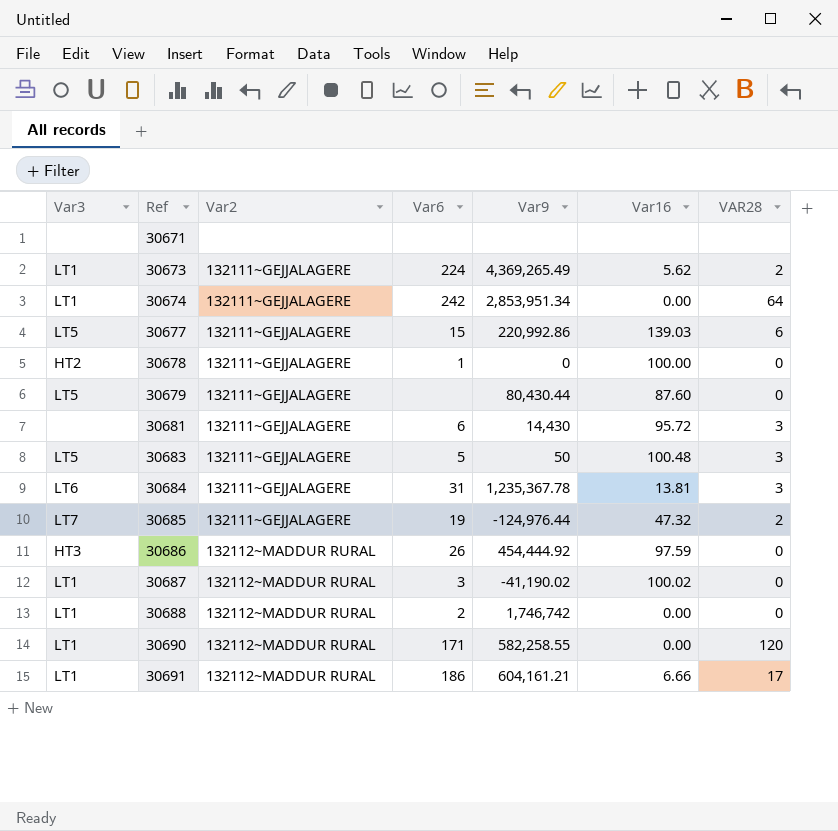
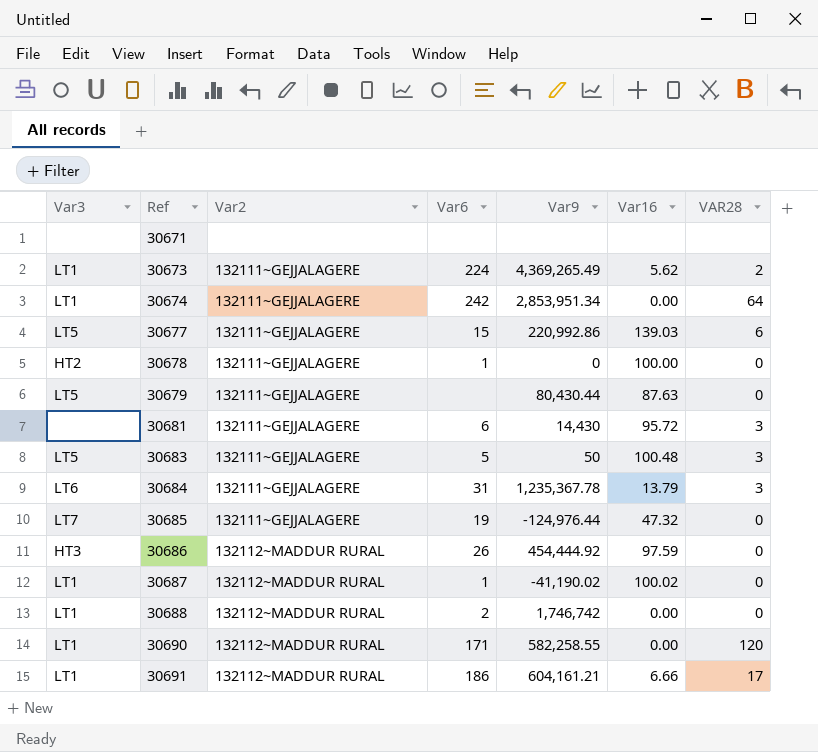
30679 | Var16: 87.60 -> 87.63
30684 | Var16: 13.81 -> 13.79
30685 | VAR28: 2 -> 0
30687 | Var6: 3 -> 1

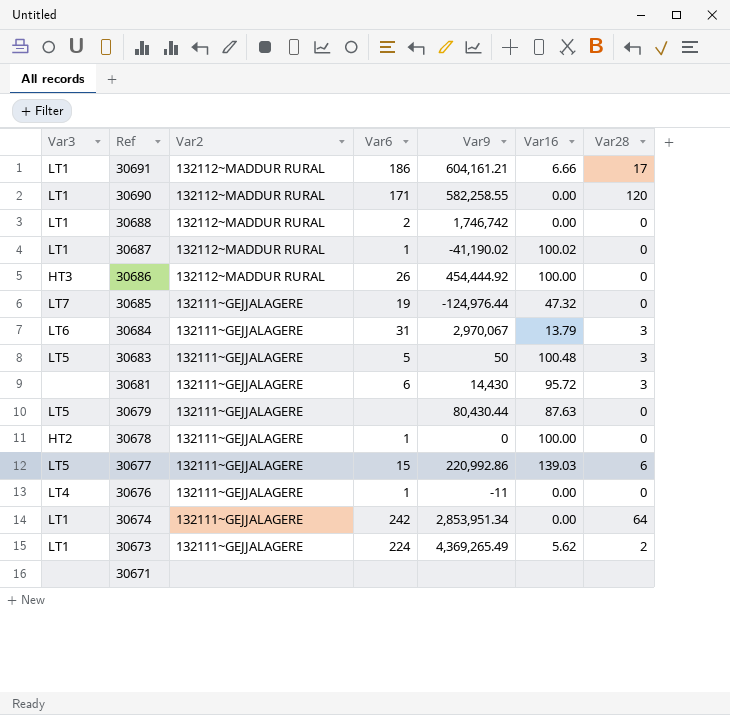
row order: Ref ascending -> Ref descending
column name: VAR28 -> Var28
30686 | Var16: 97.59 -> 100.00
30684 | Var9: 1,235,367.78 -> 2,970,067
row 30676: none -> LT4 | 132111~GEJJALAGERE | 1 | -11 | 0.00 | 0

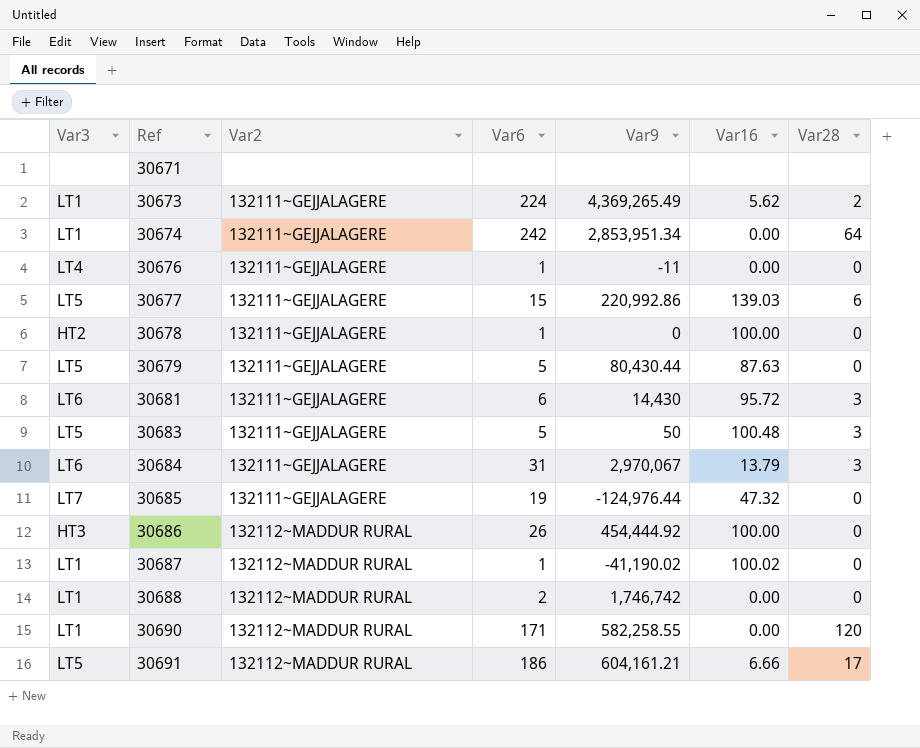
row order: Ref descending -> Ref ascending
30679 | Var6: none -> 5
30681 | Var3: none -> LT6
30691 | Var3: LT1 -> LT5

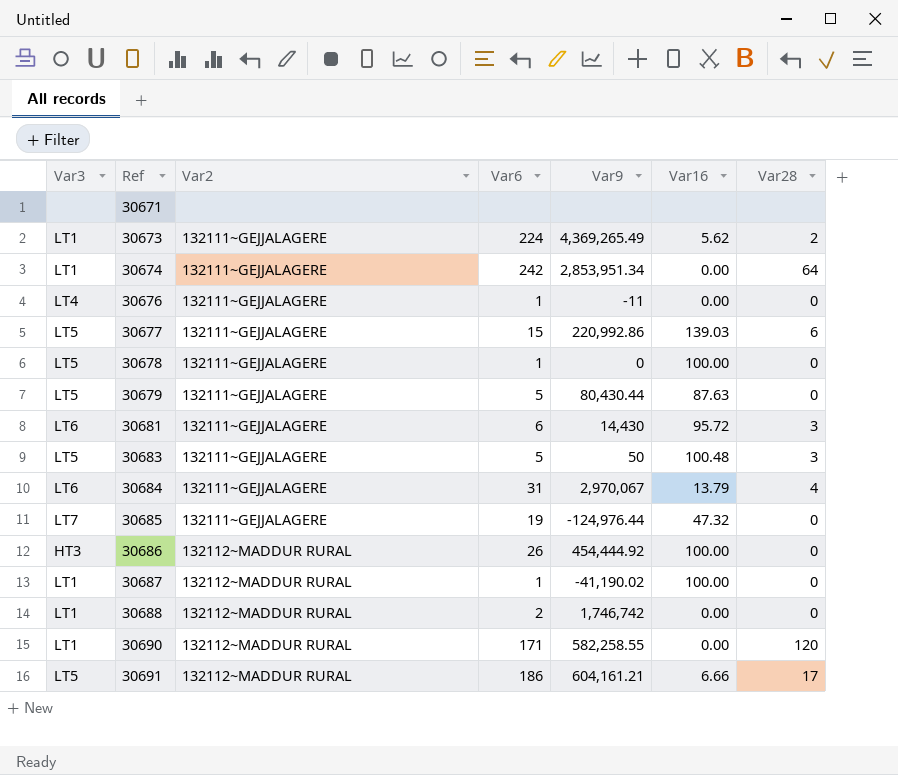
30678 | Var3: HT2 -> LT5
30684 | Var28: 3 -> 4
30687 | Var16: 100.02 -> 100.00

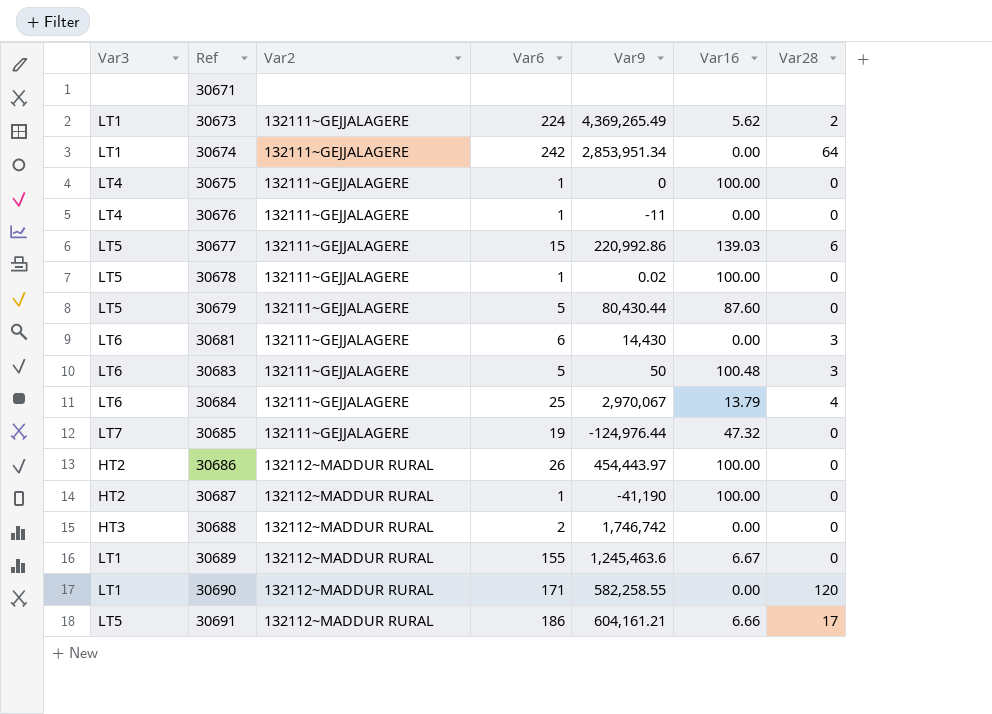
row 30675: none -> LT4 | 132111~GEJJALAGERE | 1 | 0 | 100.00 | 0
30678 | Var9: 0 -> 0.02
30679 | Var16: 87.63 -> 87.60
30681 | Var16: 95.72 -> 0.00
30683 | Var3: LT5 -> LT6
30684 | Var6: 31 -> 25
30686 | Var3: HT3 -> HT2
30686 | Var9: 454,444.92 -> 454,443.97
30687 | Var3: LT1 -> HT2
30687 | Var9: -41,190.02 -> -41,190
30688 | Var3: LT1 -> HT3
row 30689: none -> LT1 | 132112~MADDUR RURAL | 155 | 1,245,463.6 | 6.67 | 0

